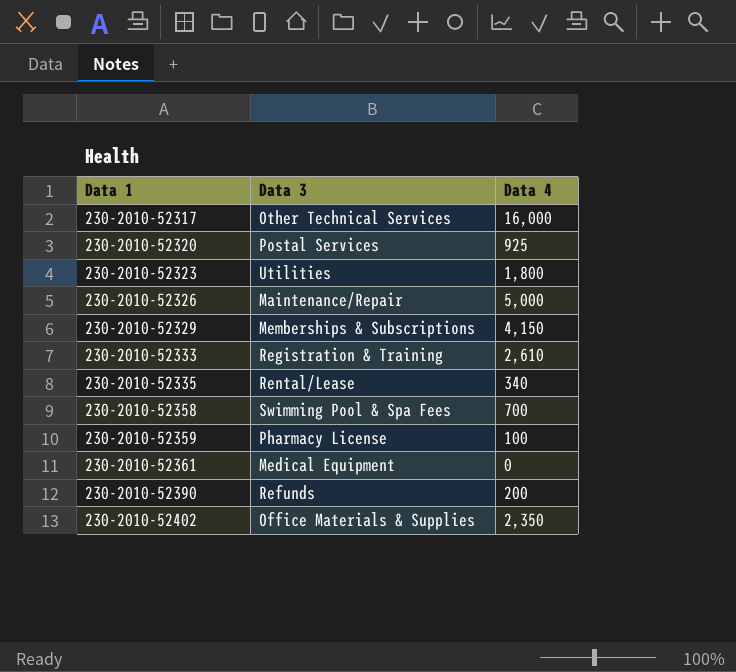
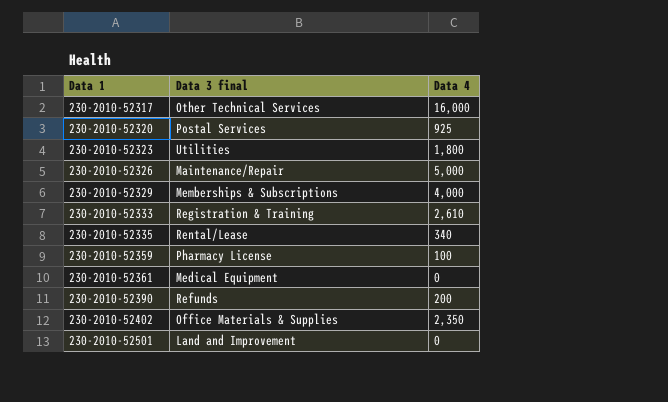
column name: Data 3 -> Data 3 final
row 230-2010-52358: Swimming Pool & Spa Fees | 700 -> none
230-2010-52329 | Data 4: 4,150 -> 4,000
row 230-2010-52501: none -> Land and Improvement | 0

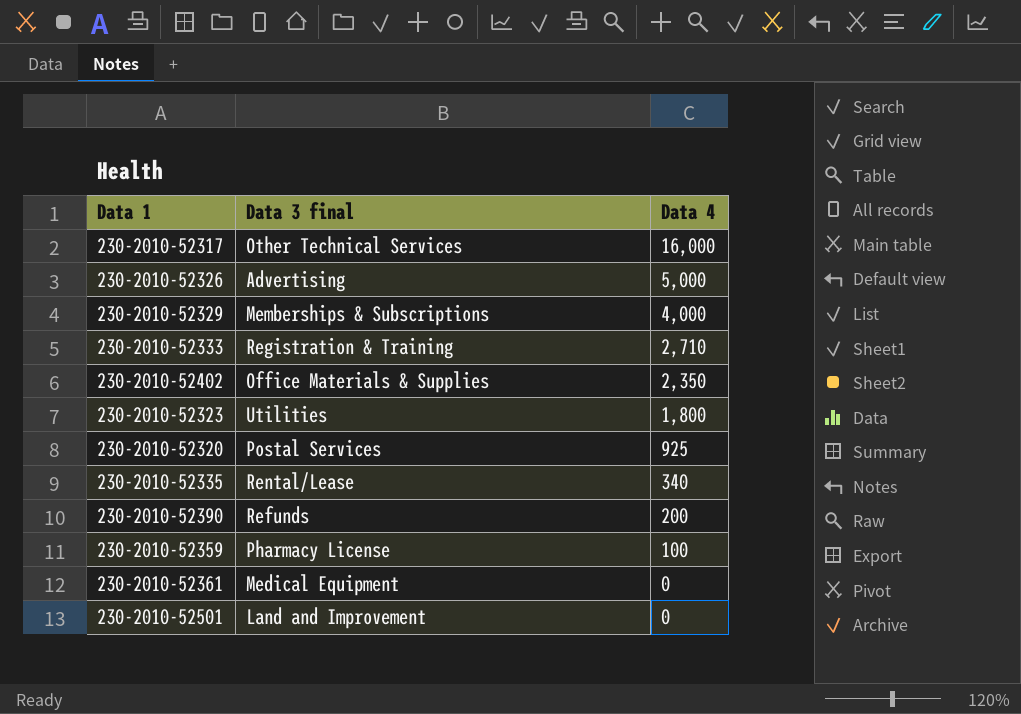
row order: Data 1 ascending -> Data 4 descending
230-2010-52326 | Data 3 final: Maintenance/Repair -> Advertising
230-2010-52333 | Data 4: 2,610 -> 2,710

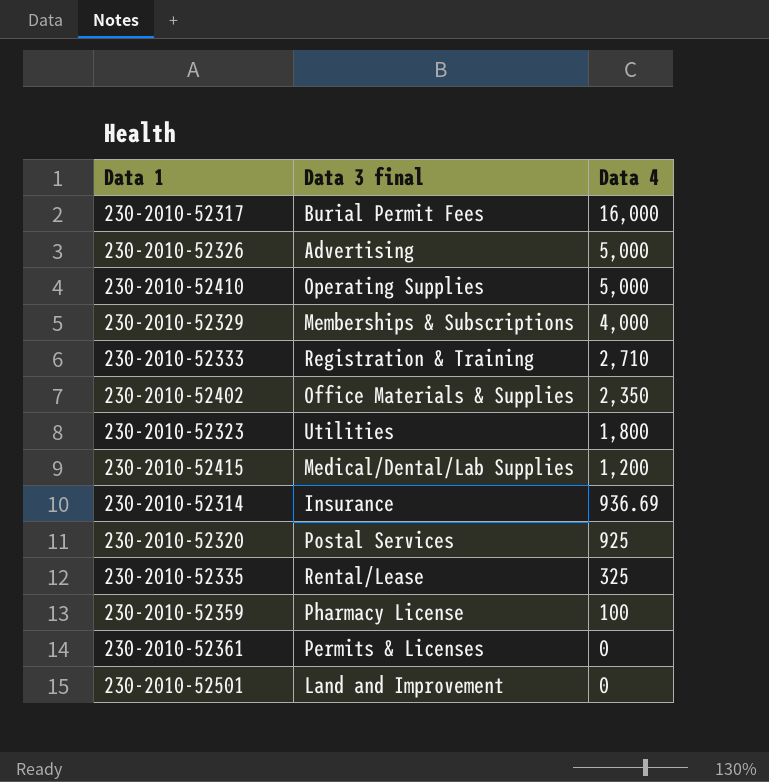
row 230-2010-52390: Refunds | 200 -> none
230-2010-52317 | Data 3 final: Other Technical Services -> Burial Permit Fees
row 230-2010-52410: none -> Operating Supplies | 5,000
row 230-2010-52415: none -> Medical/Dental/Lab Supplies | 1,200
row 230-2010-52314: none -> Insurance | 936.69
230-2010-52335 | Data 4: 340 -> 325
230-2010-52361 | Data 3 final: Medical Equipment -> Permits & Licenses

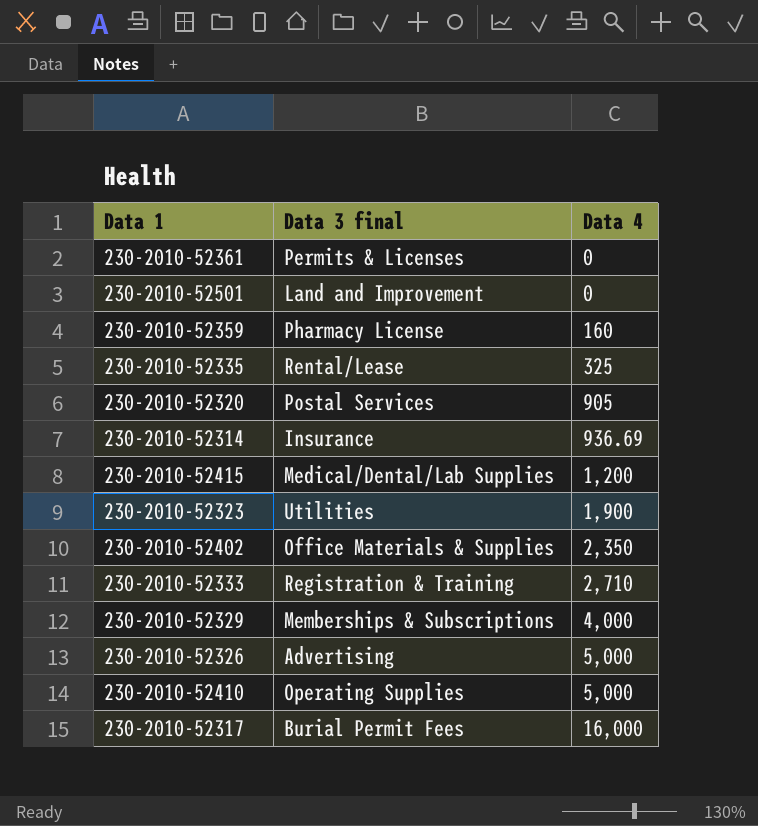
row order: Data 4 descending -> Data 4 ascending
230-2010-52359 | Data 4: 100 -> 160
230-2010-52320 | Data 4: 925 -> 905
230-2010-52323 | Data 4: 1,800 -> 1,900

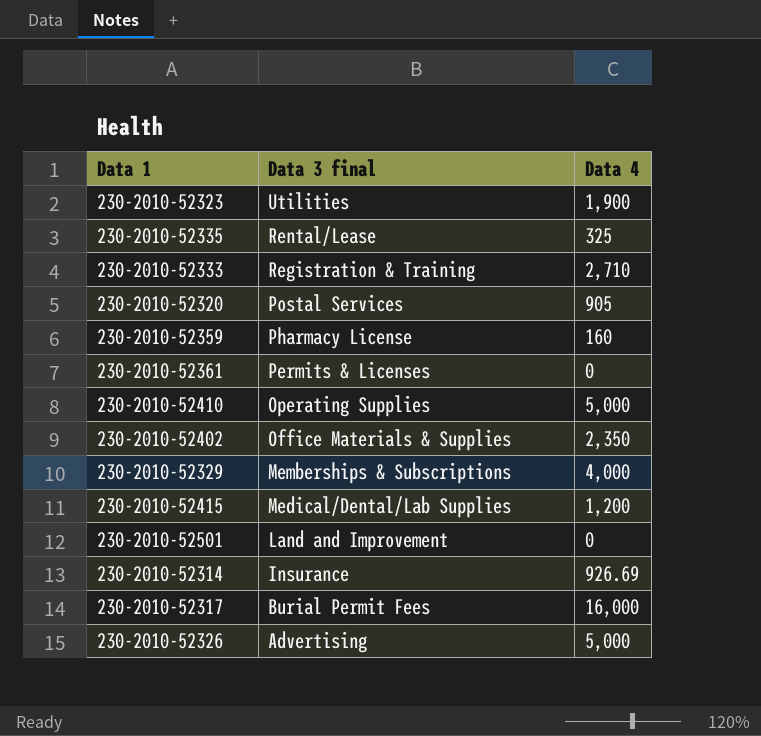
row order: Data 4 ascending -> Data 3 final descending
230-2010-52314 | Data 4: 936.69 -> 926.69

